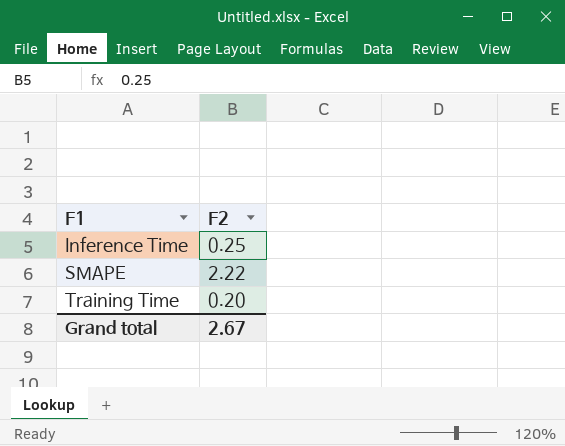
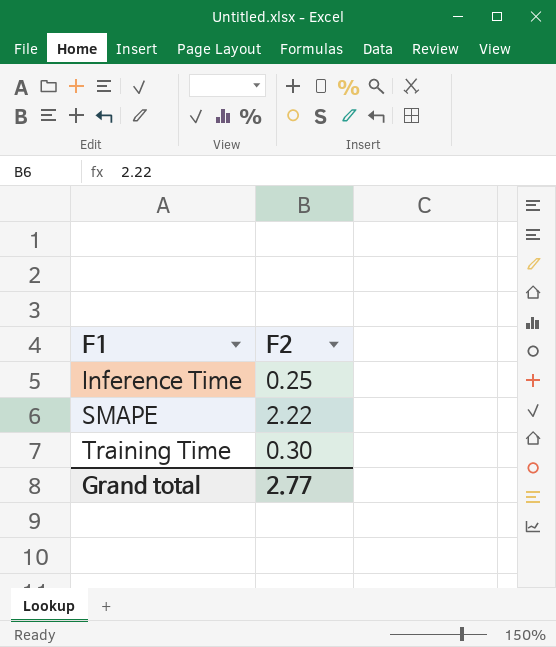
Training Time | F2: 0.20 -> 0.30
Grand total | F2: 2.67 -> 2.77

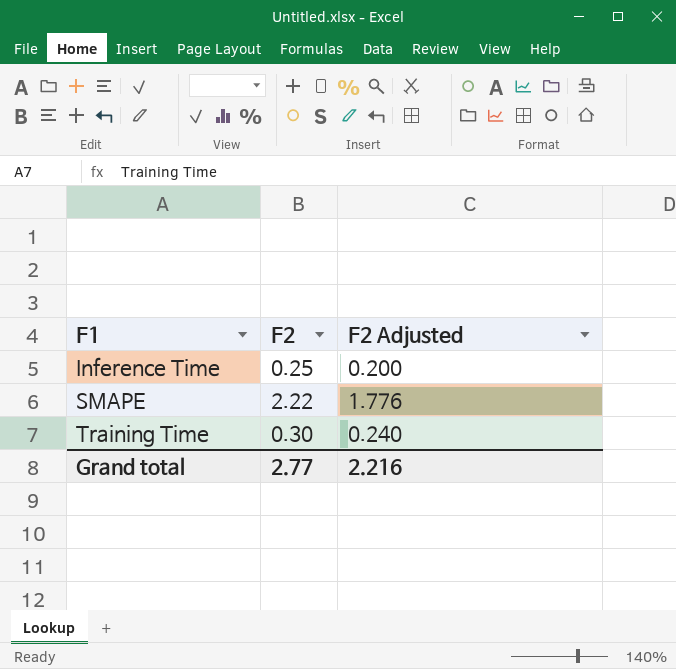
column F2 Adjusted | formula: none -> [F2] * 0.8

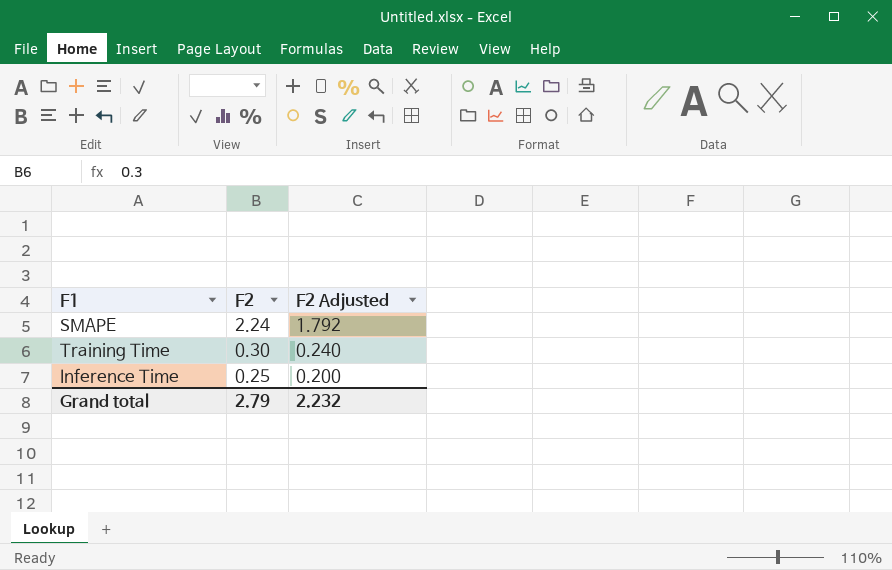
row order: F1 ascending -> F2 descending
SMAPE | F2: 2.22 -> 2.24
SMAPE | F2 Adjusted: 1.776 -> 1.792
Grand total | F2: 2.77 -> 2.79
Grand total | F2 Adjusted: 2.216 -> 2.232

